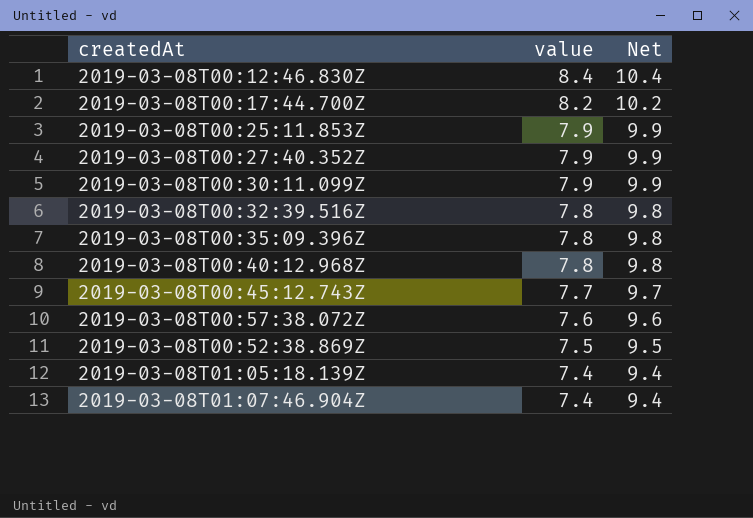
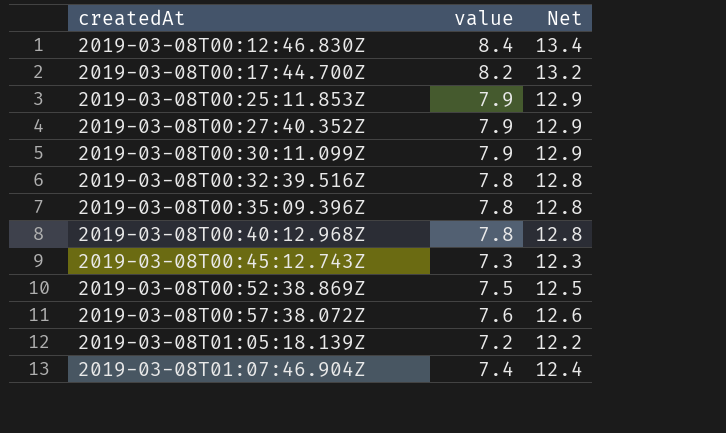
row order: value descending -> createdAt ascending
column Net | formula: [value] + 2 -> [value] + 5
2019-03-08T00:45:12.743Z | value: 7.7 -> 7.3
2019-03-08T01:05:18.139Z | value: 7.4 -> 7.2

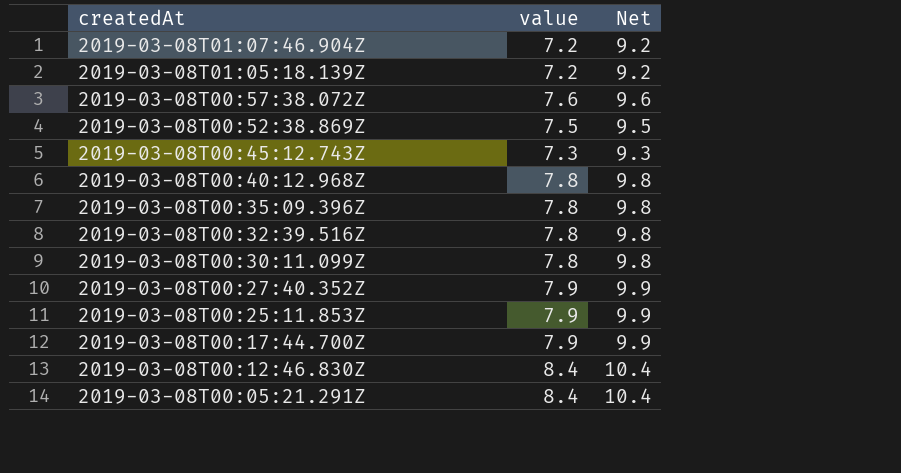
row order: createdAt ascending -> createdAt descending
column Net | formula: [value] + 5 -> [value] + 2
2019-03-08T01:07:46.904Z | value: 7.4 -> 7.2
2019-03-08T00:30:11.099Z | value: 7.9 -> 7.8
2019-03-08T00:17:44.700Z | value: 8.2 -> 7.9
row 2019-03-08T00:05:21.291Z: none -> 8.4 | 10.4

